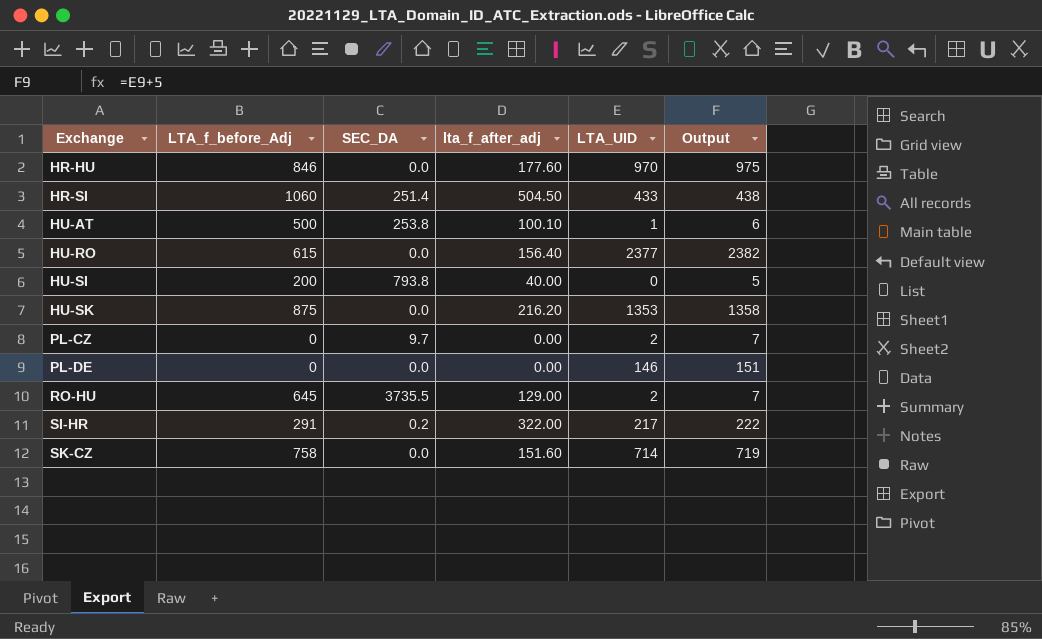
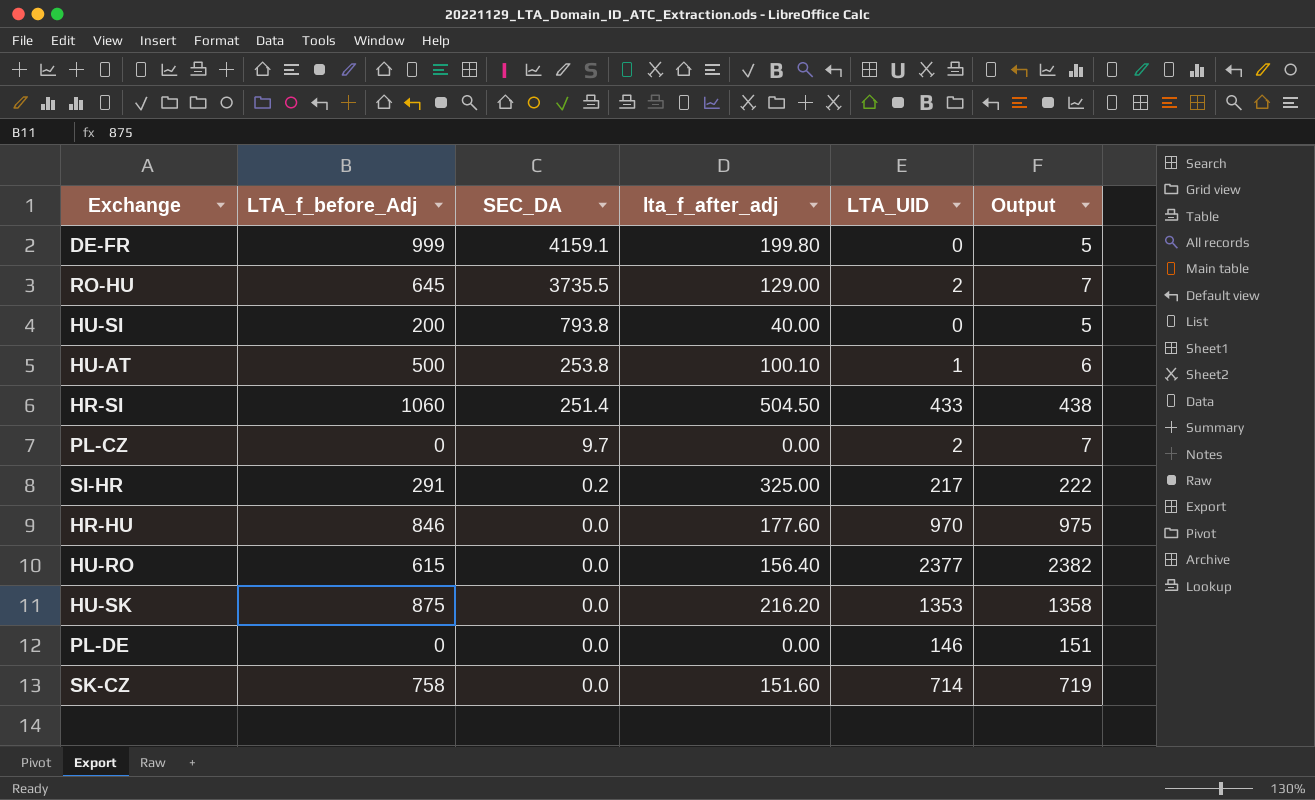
row order: Exchange ascending -> SEC_DA descending
row DE-FR: none -> 999 | 4159.1 | 199.80 | 0 | 5
SI-HR | lta_f_after_adj: 322.00 -> 325.00

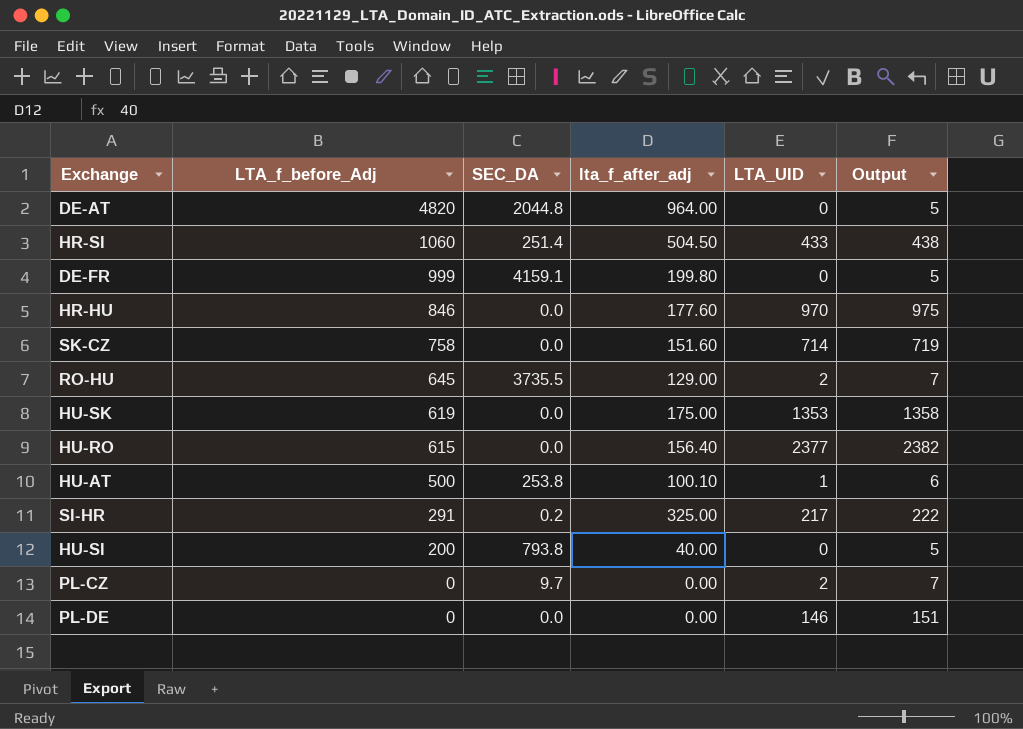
row order: SEC_DA descending -> LTA_f_before_Adj descending
row DE-AT: none -> 4820 | 2044.8 | 964.00 | 0 | 5
HU-SK | LTA_f_before_Adj: 875 -> 619
HU-SK | lta_f_after_adj: 216.20 -> 175.00

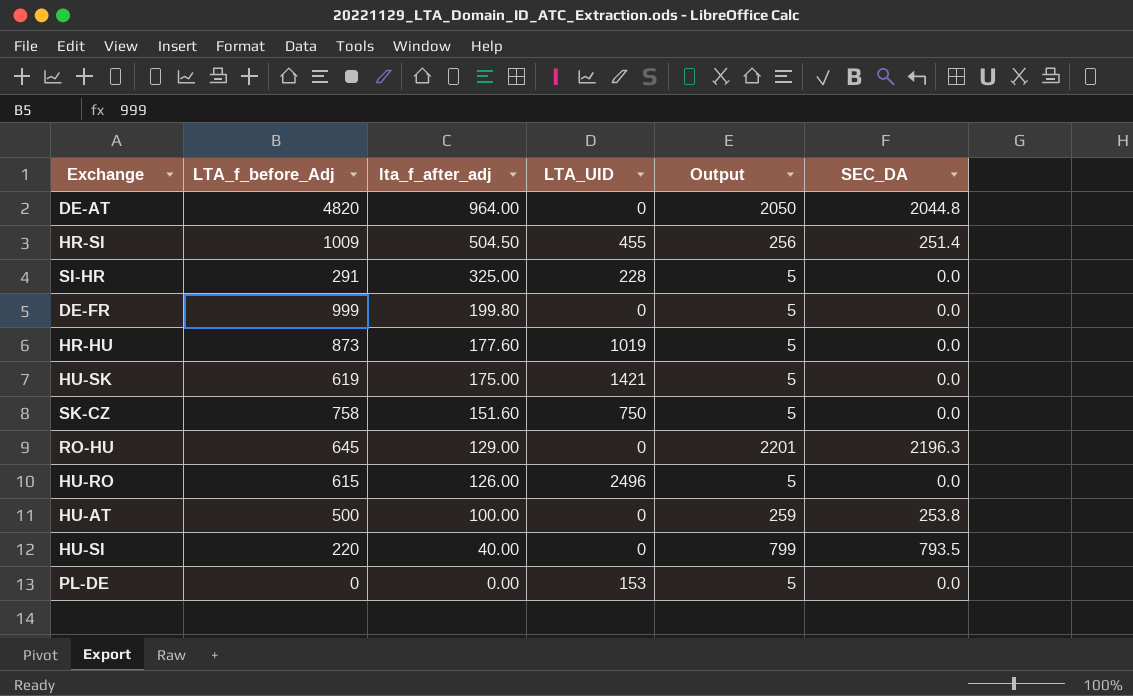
row order: LTA_f_before_Adj descending -> lta_f_after_adj descending
column Output | formula: [LTA_UID] + 5 -> [SEC_DA] + 5
column SEC_DA | position: 3 -> 6
row PL-CZ: 0 | 9.7 | 0.00 | 2 | 7 -> none
HR-SI | LTA_f_before_Adj: 1060 -> 1009
HR-SI | LTA_UID: 433 -> 455
SI-HR | LTA_UID: 217 -> 228
SI-HR | SEC_DA: 0.2 -> 0.0
DE-FR | SEC_DA: 4159.1 -> 0.0
HR-HU | LTA_f_before_Adj: 846 -> 873
HR-HU | LTA_UID: 970 -> 1019
HU-SK | LTA_UID: 1353 -> 1421
SK-CZ | LTA_UID: 714 -> 750
RO-HU | LTA_UID: 2 -> 0
RO-HU | SEC_DA: 3735.5 -> 2196.3
HU-RO | lta_f_after_adj: 156.40 -> 126.00
HU-RO | LTA_UID: 2377 -> 2496
HU-AT | lta_f_after_adj: 100.10 -> 100.00
HU-AT | LTA_UID: 1 -> 0
HU-SI | LTA_f_before_Adj: 200 -> 220
HU-SI | SEC_DA: 793.8 -> 793.5
PL-DE | LTA_UID: 146 -> 153

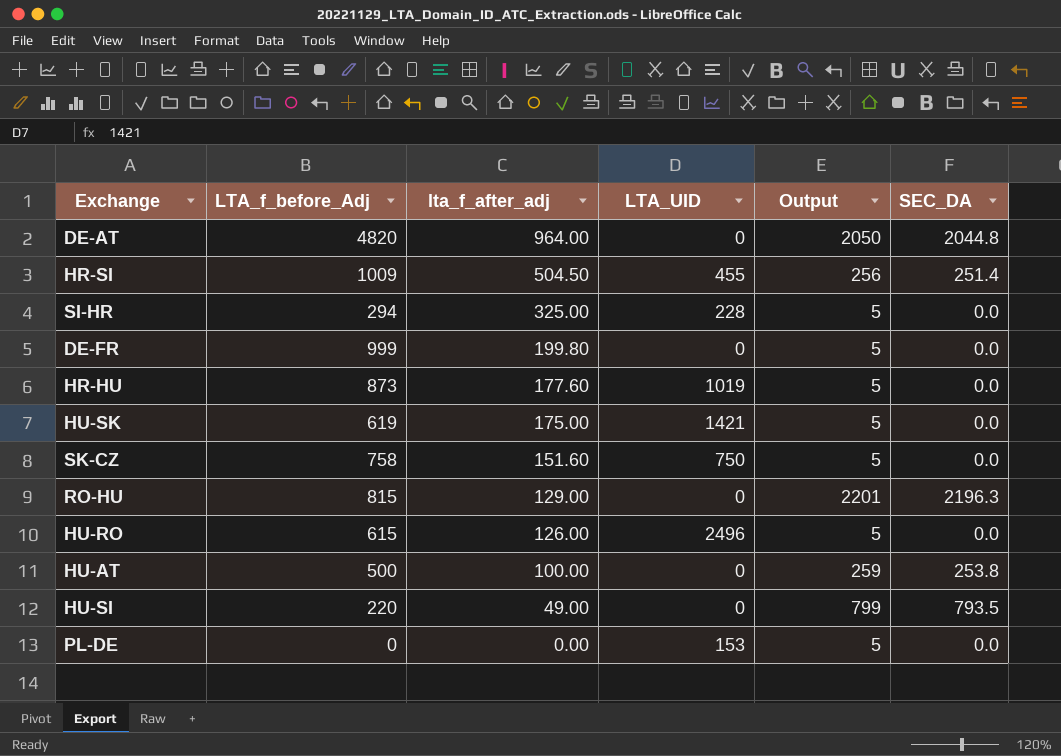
SI-HR | LTA_f_before_Adj: 291 -> 294
RO-HU | LTA_f_before_Adj: 645 -> 815
HU-SI | lta_f_after_adj: 40.00 -> 49.00

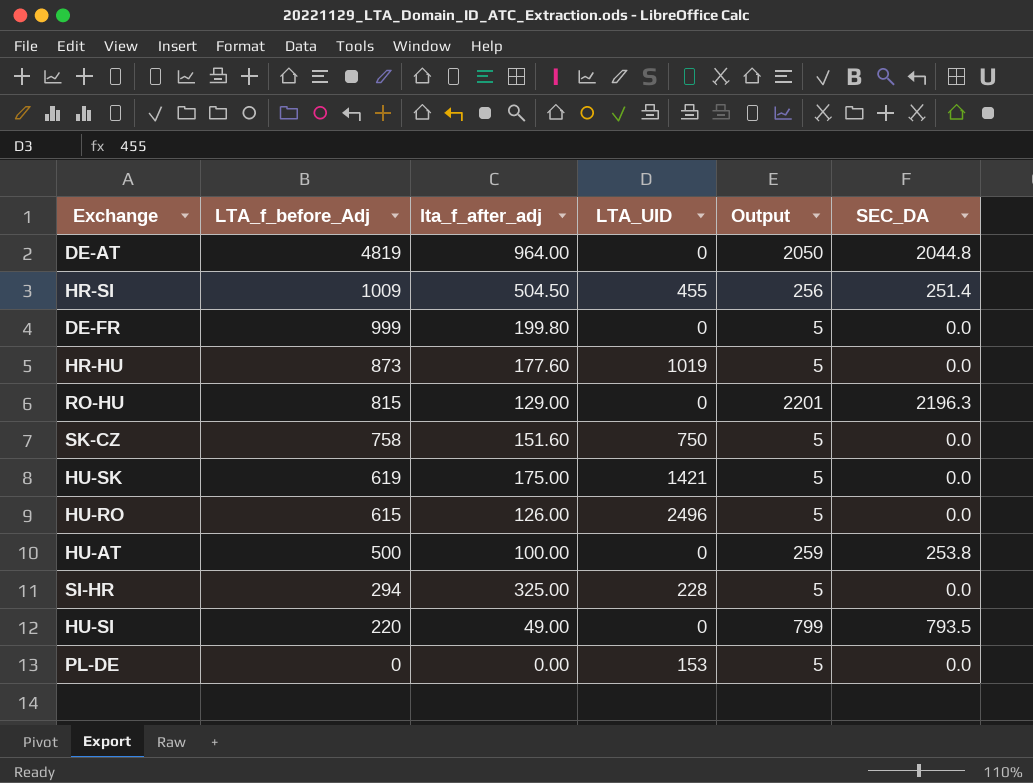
row order: lta_f_after_adj descending -> LTA_f_before_Adj descending
DE-AT | LTA_f_before_Adj: 4820 -> 4819

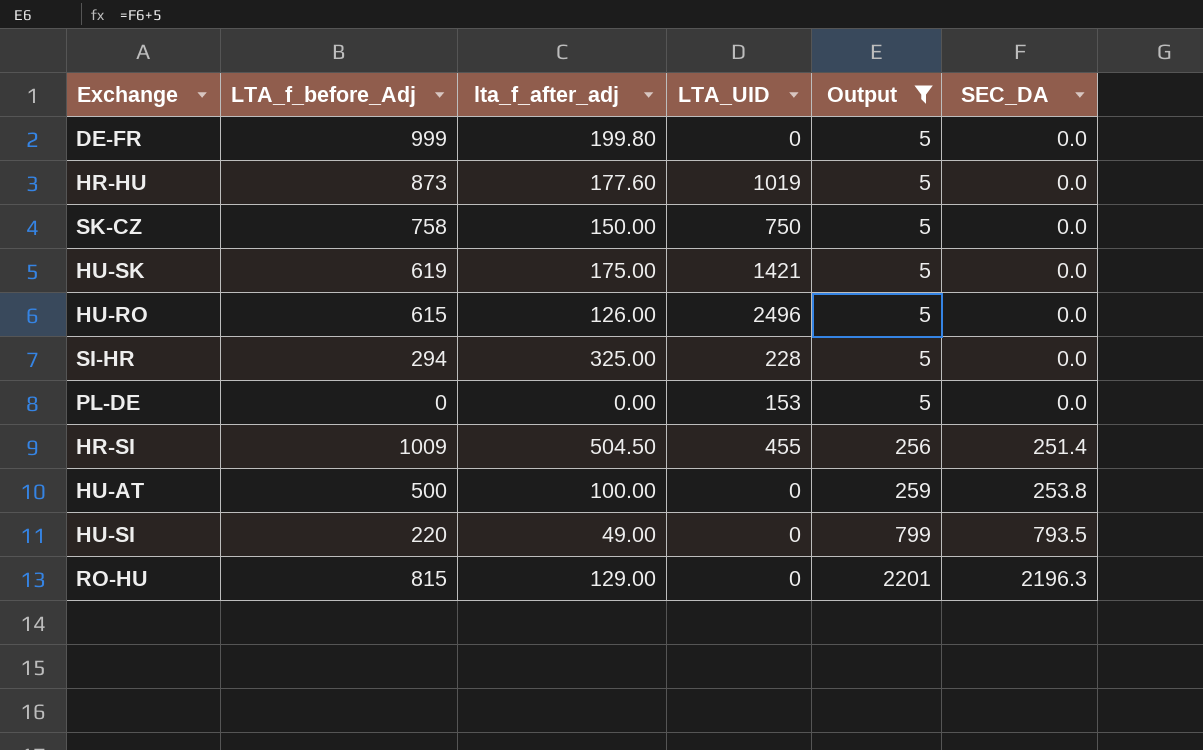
filter: none -> Output != 2050
row order: LTA_f_before_Adj descending -> Output ascending
SK-CZ | lta_f_after_adj: 151.60 -> 150.00

